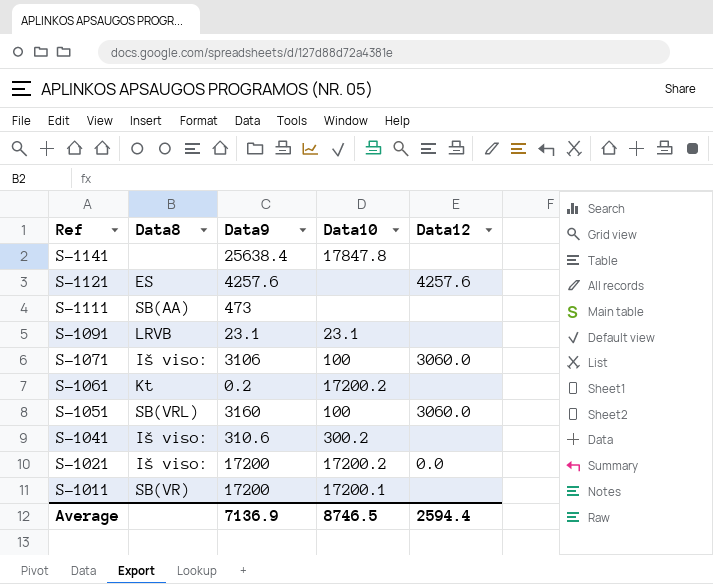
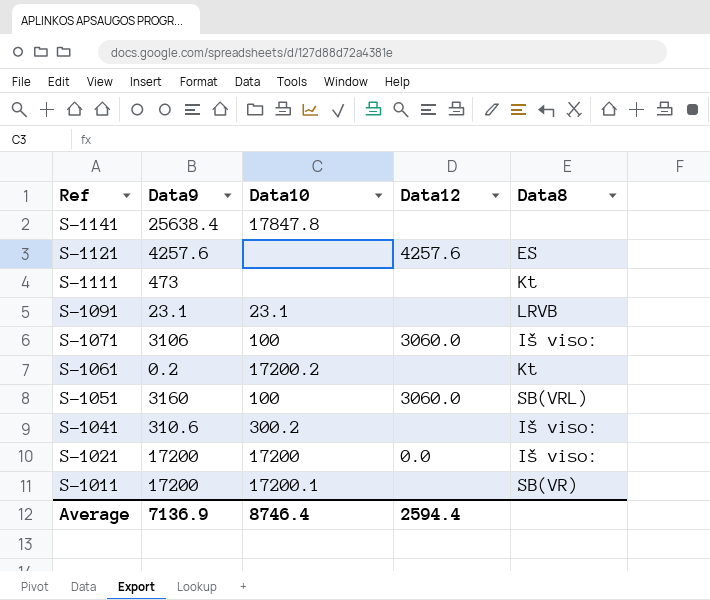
column Data8 | position: 2 -> 5
S-1111 | Data8: SB(AA) -> Kt
S-1021 | Data10: 17200.2 -> 17200
Average | Data10: 8746.5 -> 8746.4

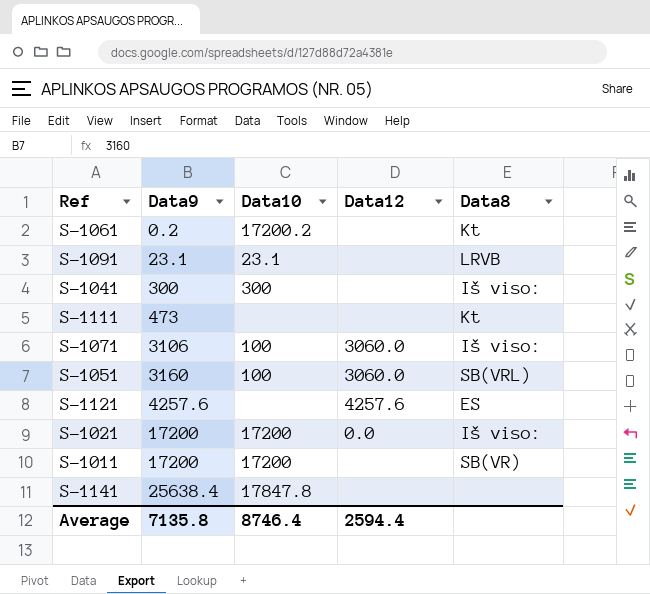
row order: Ref descending -> Data9 ascending
S-1041 | Data9: 310.6 -> 300
S-1041 | Data10: 300.2 -> 300
S-1011 | Data10: 17200.1 -> 17200
Average | Data9: 7136.9 -> 7135.8

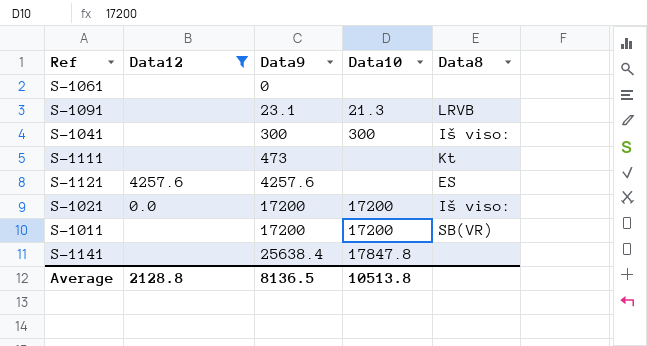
filter: none -> Data12 != 3060.0
column Data12 | position: 4 -> 2
S-1061 | Data9: 0.2 -> 0
S-1061 | Data10: 17200.2 -> none
S-1061 | Data8: Kt -> none
S-1091 | Data10: 23.1 -> 21.3
Average | Data12: 2594.4 -> 2128.8
Average | Data9: 7135.8 -> 8136.5
Average | Data10: 8746.4 -> 10513.8

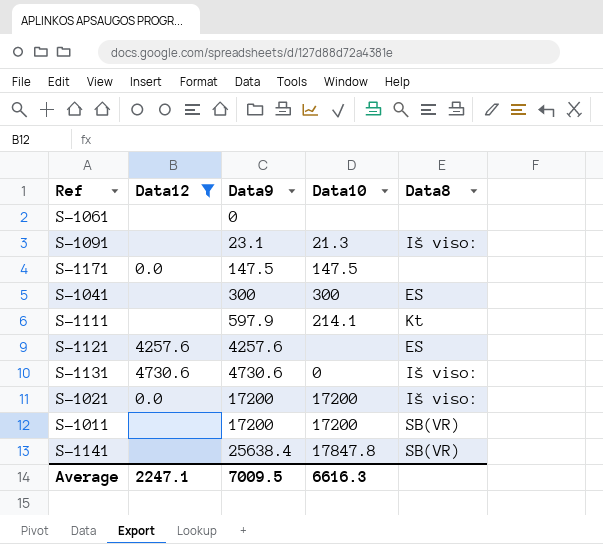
S-1091 | Data8: LRVB -> Iš viso:
row S-1171: none -> 0.0 | 147.5 | 147.5 | none
S-1041 | Data8: Iš viso: -> ES
S-1111 | Data9: 473 -> 597.9
S-1111 | Data10: none -> 214.1
row S-1131: none -> 4730.6 | 4730.6 | 0 | Iš viso:
S-1141 | Data8: none -> SB(VR)
Average | Data12: 2128.8 -> 2247.1
Average | Data9: 8136.5 -> 7009.5
Average | Data10: 10513.8 -> 6616.3

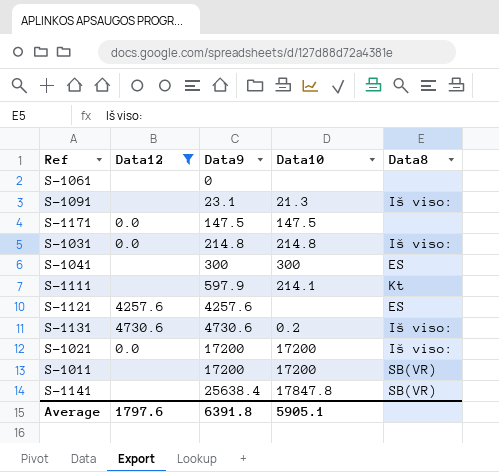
row S-1031: none -> 0.0 | 214.8 | 214.8 | Iš viso:
S-1131 | Data10: 0 -> 0.2
Average | Data12: 2247.1 -> 1797.6
Average | Data9: 7009.5 -> 6391.8
Average | Data10: 6616.3 -> 5905.1

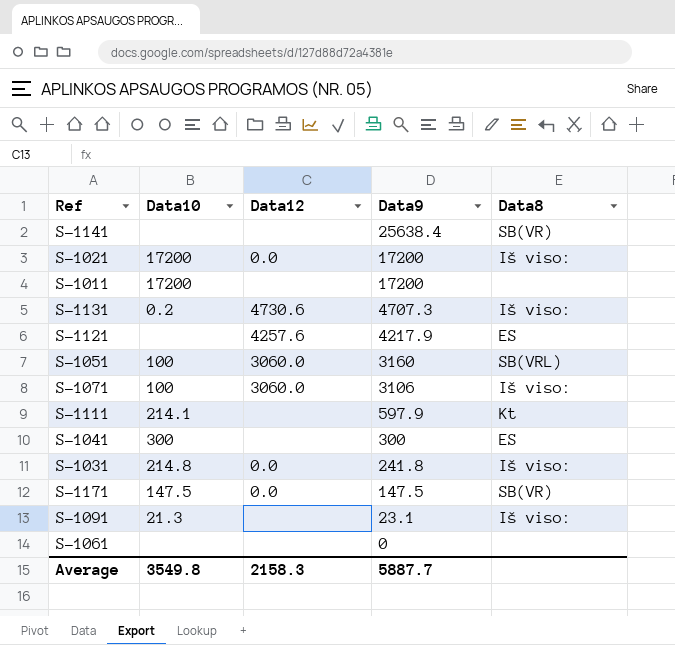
filter: Data12 != 3060.0 -> none
row order: Data9 ascending -> Data9 descending
column Data10 | position: 4 -> 2
S-1141 | Data10: 17847.8 -> none
S-1011 | Data8: SB(VR) -> none
S-1131 | Data9: 4730.6 -> 4707.3
S-1121 | Data9: 4257.6 -> 4217.9
S-1031 | Data9: 214.8 -> 241.8
S-1171 | Data8: none -> SB(VR)
Average | Data10: 5905.1 -> 3549.8
Average | Data12: 1797.6 -> 2158.3
Average | Data9: 6391.8 -> 5887.7

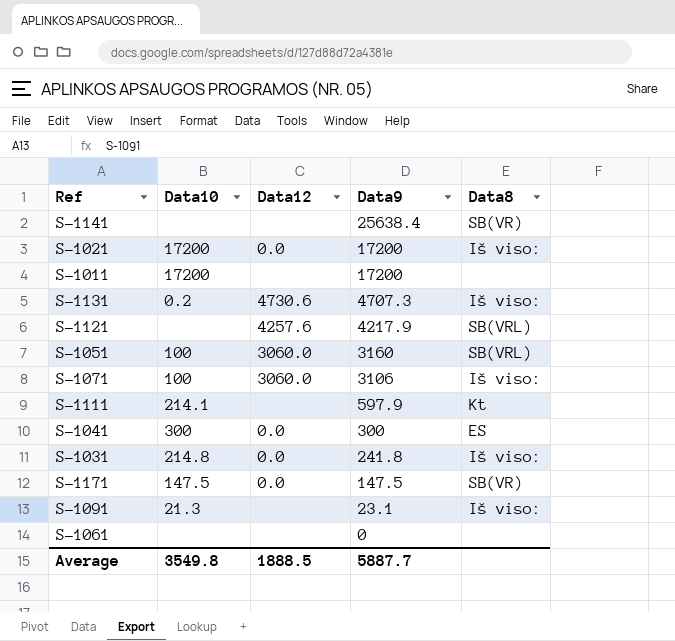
S-1121 | Data8: ES -> SB(VRL)
S-1041 | Data12: none -> 0.0
Average | Data12: 2158.3 -> 1888.5

